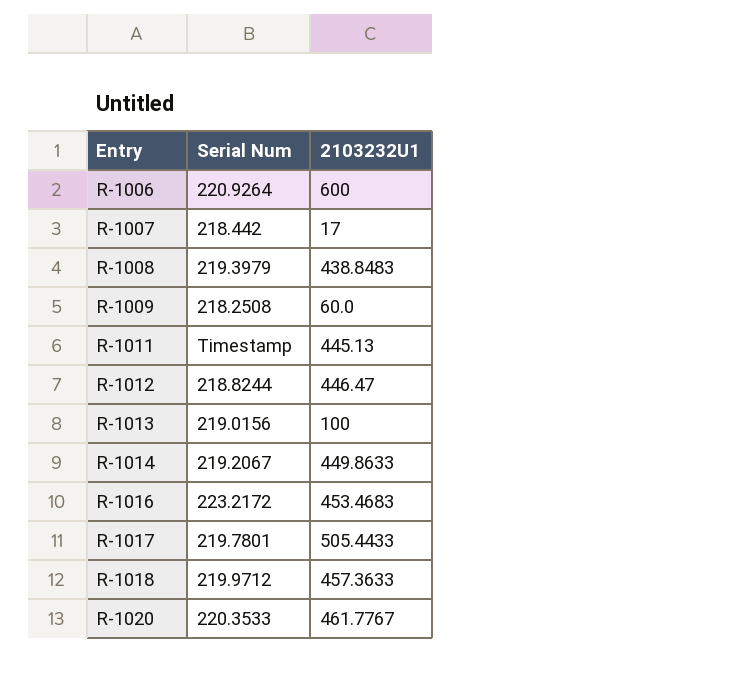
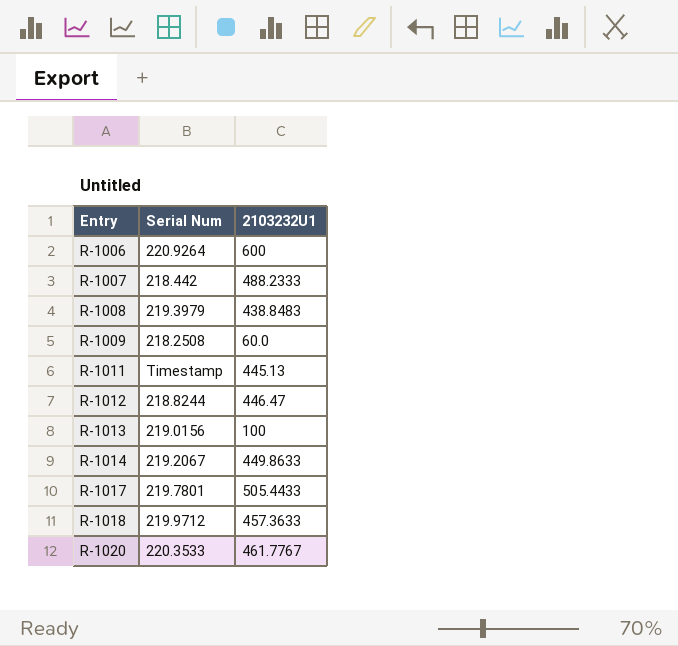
row R-1016: 223.2172 | 453.4683 -> none
R-1007 | 2103232U1: 17 -> 488.2333

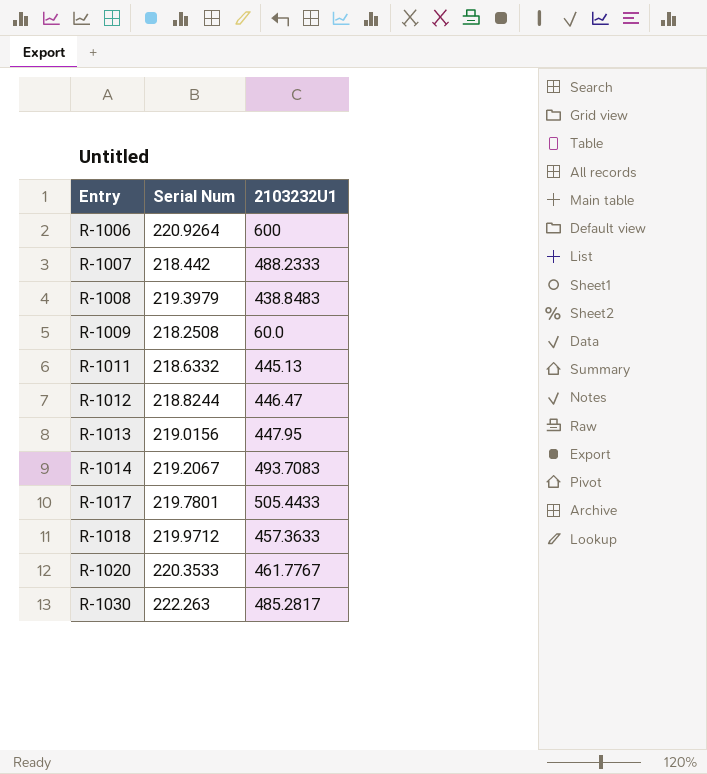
R-1011 | Serial Num: Timestamp -> 218.6332
R-1013 | 2103232U1: 100 -> 447.95
R-1014 | 2103232U1: 449.8633 -> 493.7083
row R-1030: none -> 222.263 | 485.2817

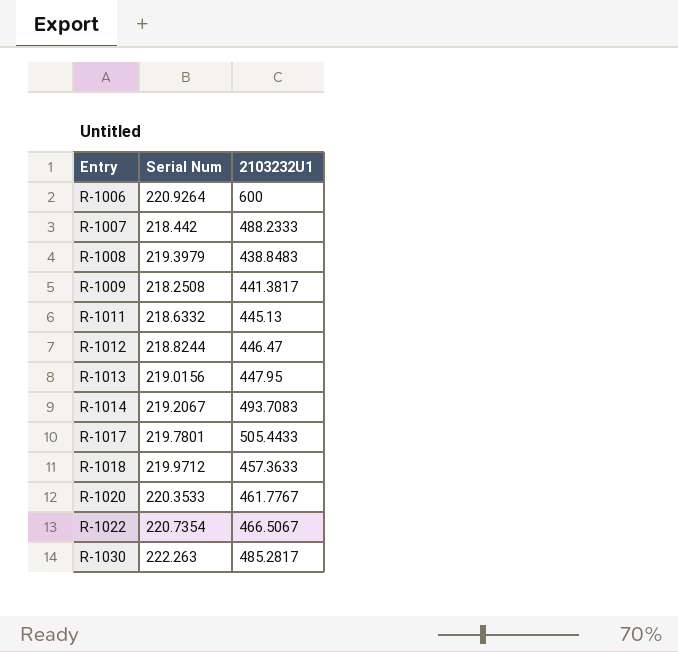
R-1009 | 2103232U1: 60.0 -> 441.3817
row R-1022: none -> 220.7354 | 466.5067

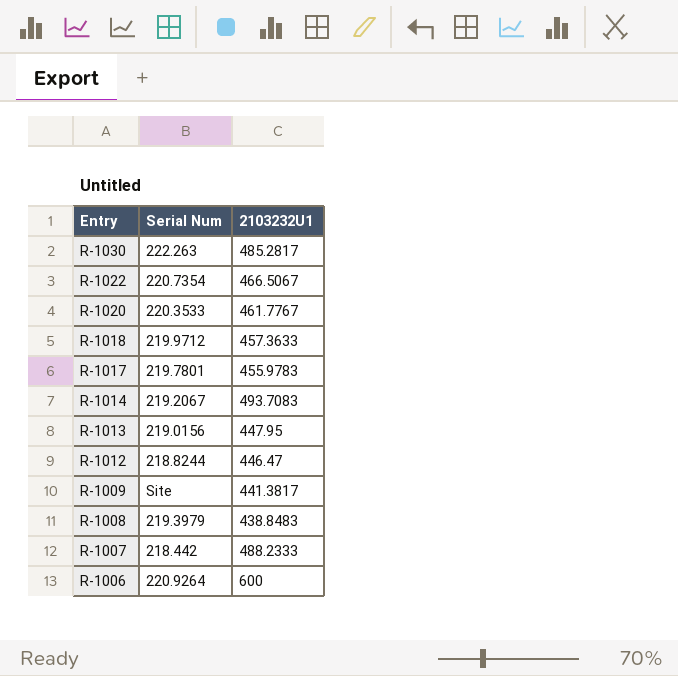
row order: Entry ascending -> Entry descending
row R-1011: 218.6332 | 445.13 -> none
R-1017 | 2103232U1: 505.4433 -> 455.9783
R-1009 | Serial Num: 218.2508 -> Site

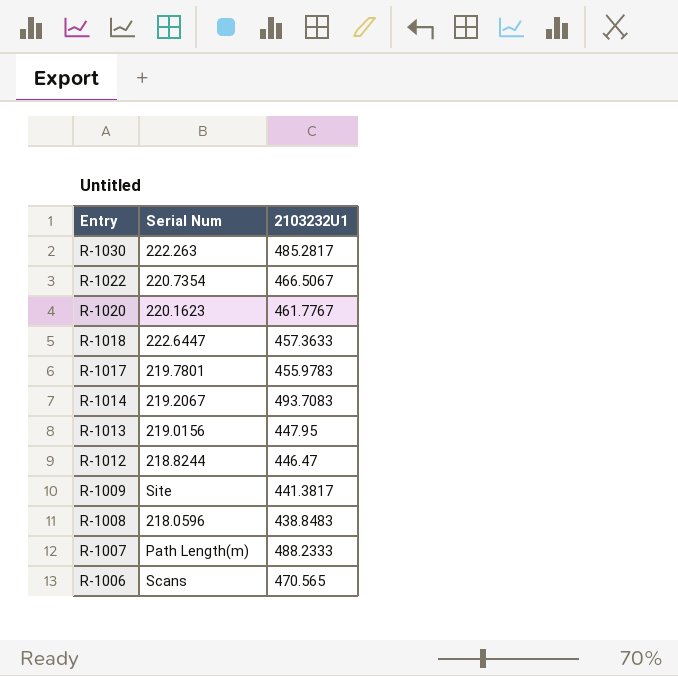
R-1020 | Serial Num: 220.3533 -> 220.1623
R-1018 | Serial Num: 219.9712 -> 222.6447
R-1008 | Serial Num: 219.3979 -> 218.0596
R-1007 | Serial Num: 218.442 -> Path Length(m)
R-1006 | Serial Num: 220.9264 -> Scans
R-1006 | 2103232U1: 600 -> 470.565

